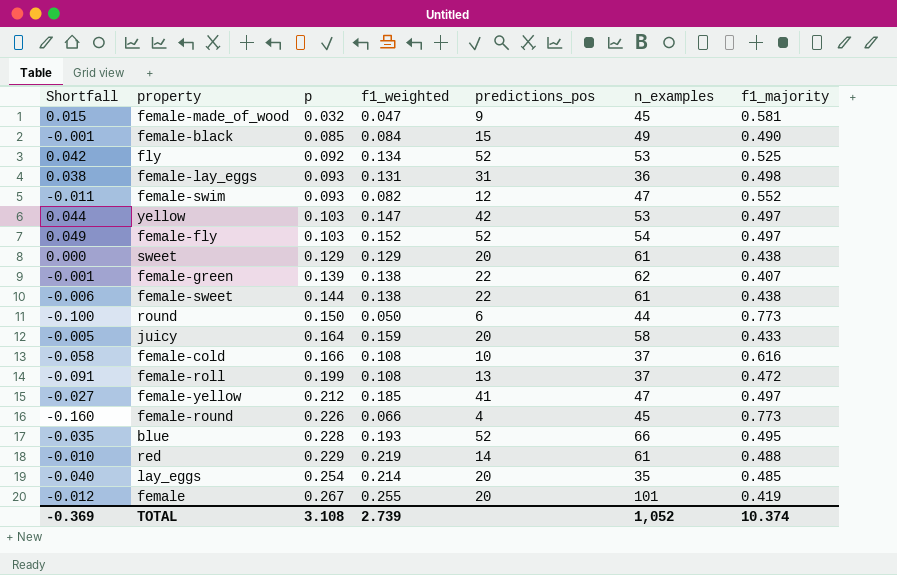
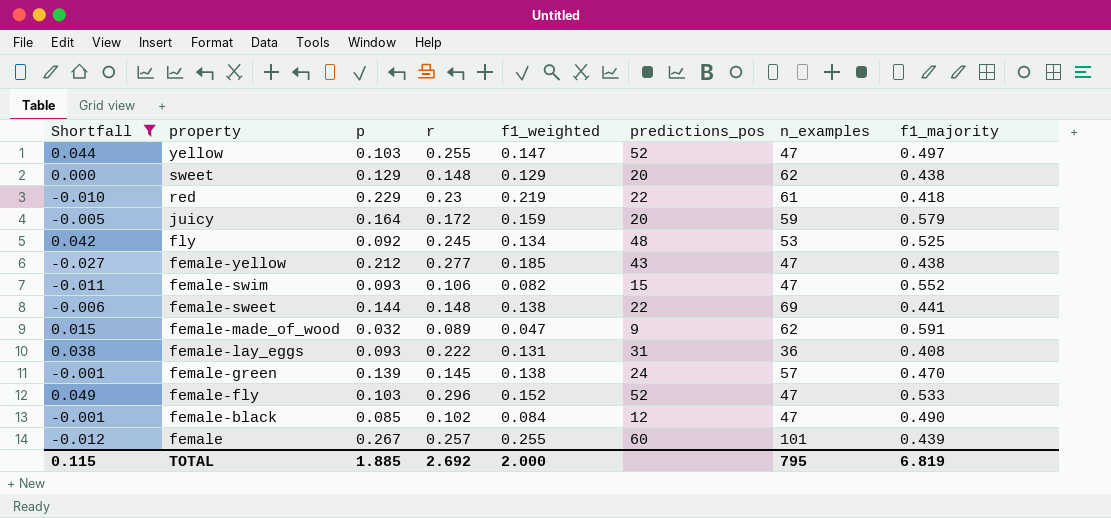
filter: none -> Shortfall >= -0.027
row order: p ascending -> property descending
column r | position: none -> 4
yellow | predictions_pos: 42 -> 52
yellow | n_examples: 53 -> 47
sweet | n_examples: 61 -> 62
red | predictions_pos: 14 -> 22
red | f1_majority: 0.488 -> 0.418
juicy | n_examples: 58 -> 59
juicy | f1_majority: 0.433 -> 0.579
fly | predictions_pos: 52 -> 48
female-yellow | predictions_pos: 41 -> 43
female-yellow | f1_majority: 0.497 -> 0.438
female-swim | predictions_pos: 12 -> 15
female-sweet | n_examples: 61 -> 69
female-sweet | f1_majority: 0.438 -> 0.441
female-made_of_wood | n_examples: 45 -> 62
female-made_of_wood | f1_majority: 0.581 -> 0.591
female-lay_eggs | f1_majority: 0.498 -> 0.408
female-green | predictions_pos: 22 -> 24
female-green | n_examples: 62 -> 57
female-green | f1_majority: 0.407 -> 0.470
female-fly | n_examples: 54 -> 47
female-fly | f1_majority: 0.497 -> 0.533
female-black | predictions_pos: 15 -> 12
female-black | n_examples: 49 -> 47
female | predictions_pos: 20 -> 60
female | f1_majority: 0.419 -> 0.439
TOTAL | Shortfall: -0.369 -> 0.115
TOTAL | p: 3.108 -> 1.885
TOTAL | f1_weighted: 2.739 -> 2.000
TOTAL | n_examples: 1,052 -> 795
TOTAL | f1_majority: 10.374 -> 6.819

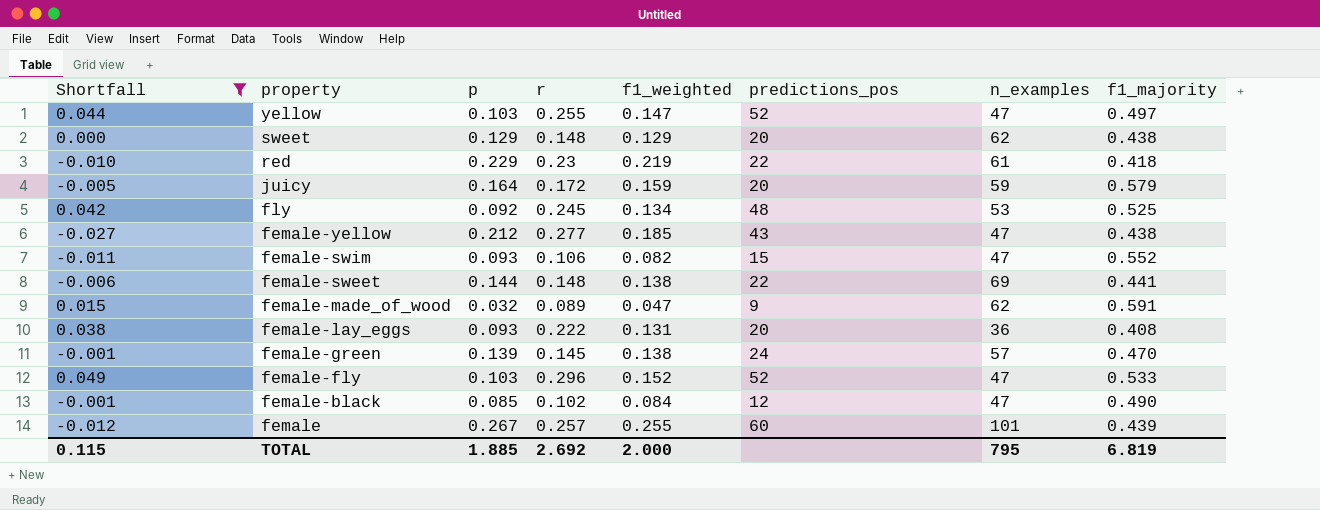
female-lay_eggs | predictions_pos: 31 -> 20

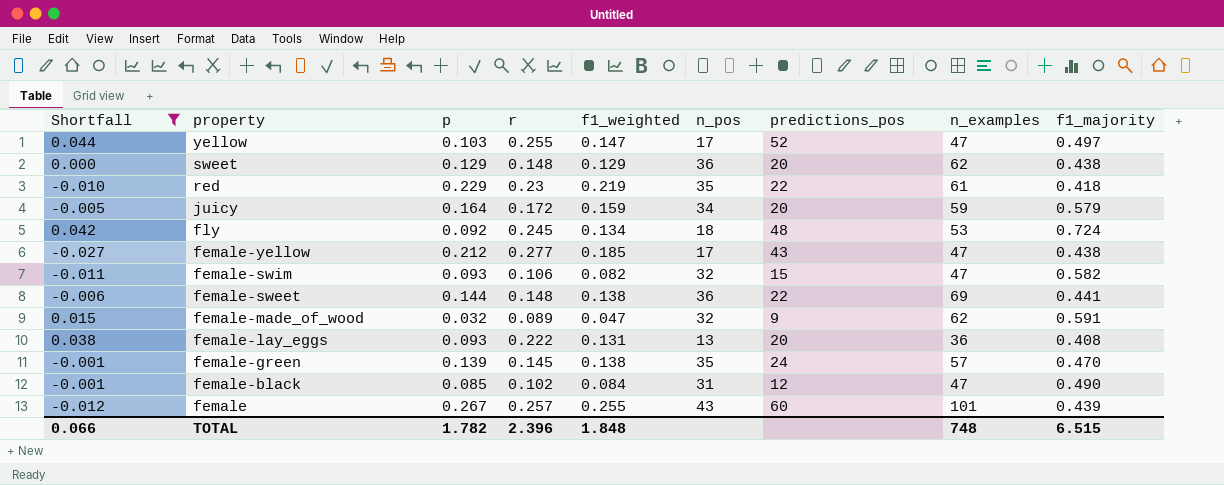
column n_pos | position: none -> 6
row female-fly: 0.049 | 0.103 | 0.296 | 0.152 | 52 | 47 | 0.533 -> none
fly | f1_majority: 0.525 -> 0.724
female-swim | f1_majority: 0.552 -> 0.582
TOTAL | Shortfall: 0.115 -> 0.066
TOTAL | p: 1.885 -> 1.782
TOTAL | r: 2.692 -> 2.396
TOTAL | f1_weighted: 2.000 -> 1.848
TOTAL | n_examples: 795 -> 748
TOTAL | f1_majority: 6.819 -> 6.515

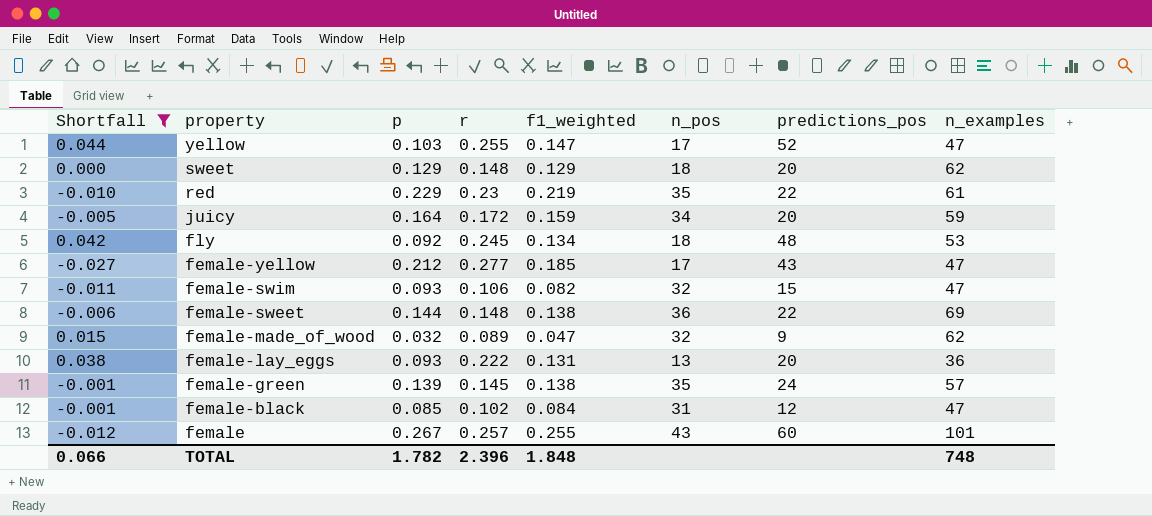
column f1_majority | position: 9 -> none
sweet | n_pos: 36 -> 18

